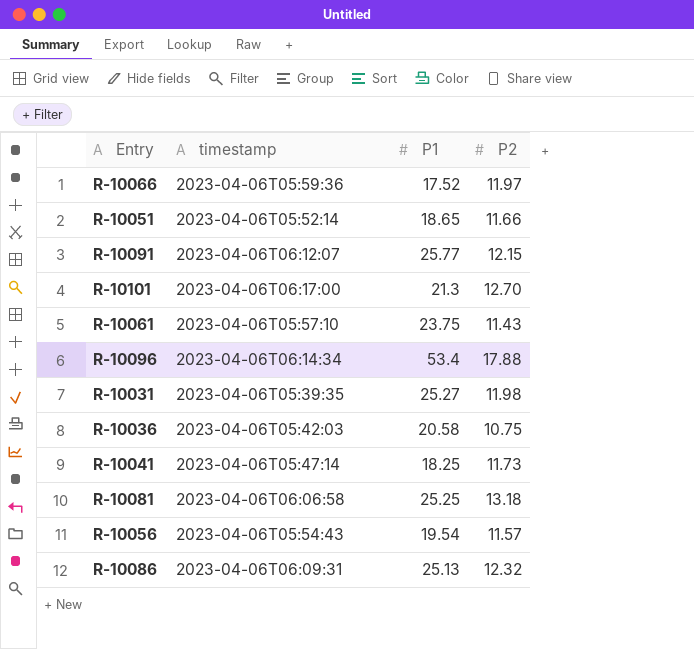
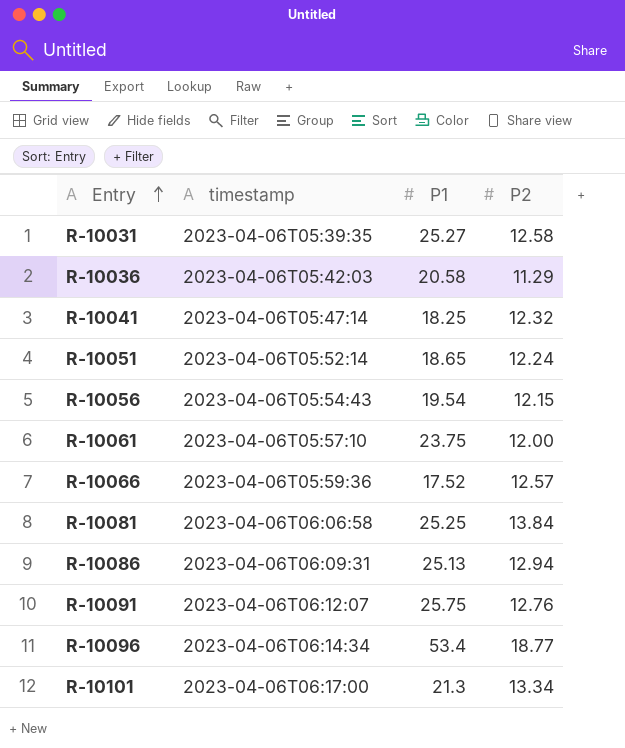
row order: none -> Entry ascending
R-10031 | P2: 11.98 -> 12.58
R-10036 | P2: 10.75 -> 11.29
R-10041 | P2: 11.73 -> 12.32
R-10051 | P2: 11.66 -> 12.24
R-10056 | P2: 11.57 -> 12.15
R-10061 | P2: 11.43 -> 12.00
R-10066 | P2: 11.97 -> 12.57
R-10081 | P2: 13.18 -> 13.84
R-10086 | P2: 12.32 -> 12.94
R-10091 | P1: 25.77 -> 25.75
R-10091 | P2: 12.15 -> 12.76
R-10096 | P2: 17.88 -> 18.77
R-10101 | P2: 12.70 -> 13.34

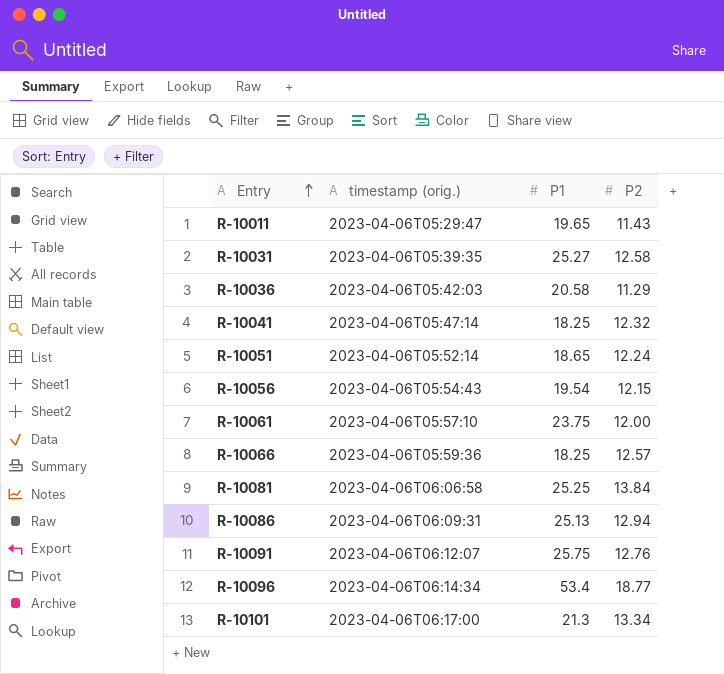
column name: timestamp -> timestamp (orig.)
row R-10011: none -> 2023-04-06T05:29:47 | 19.65 | 11.43
R-10066 | P1: 17.52 -> 18.25

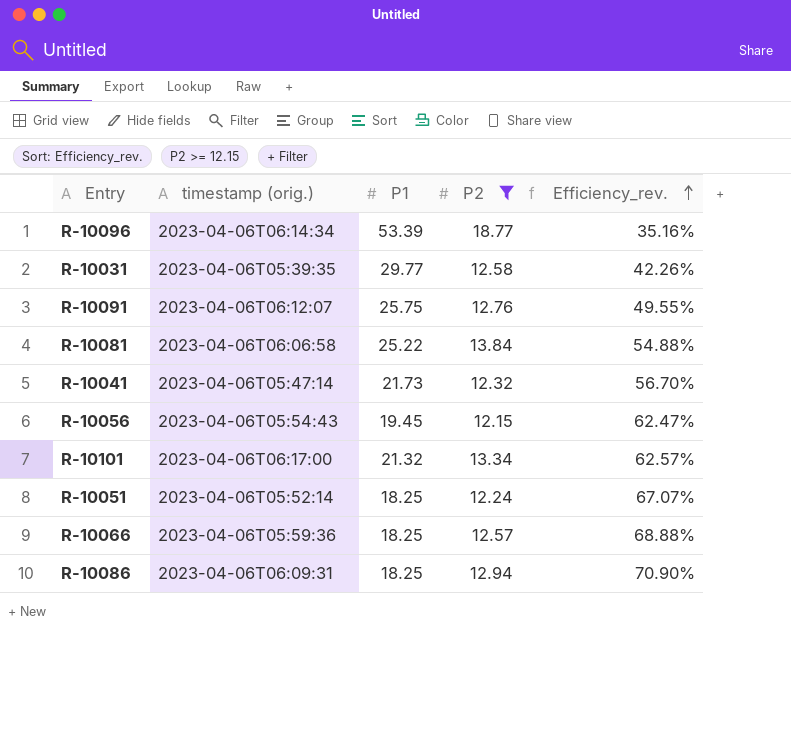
filter: none -> P2 >= 12.15
row order: Entry ascending -> Efficiency_rev. ascending
column Efficiency_rev. | formula: none -> [P2] / [P1]
R-10096 | P1: 53.4 -> 53.39
R-10031 | P1: 25.27 -> 29.77
R-10081 | P1: 25.25 -> 25.22
R-10041 | P1: 18.25 -> 21.73
R-10056 | P1: 19.54 -> 19.45
R-10101 | P1: 21.3 -> 21.32
R-10051 | P1: 18.65 -> 18.25
R-10086 | P1: 25.13 -> 18.25

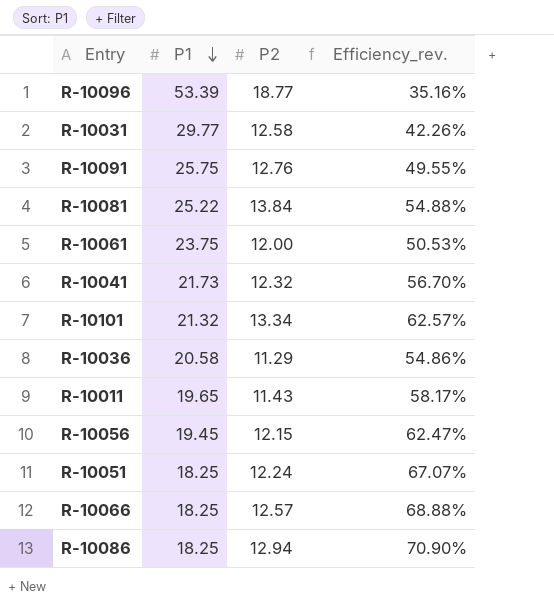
filter: P2 >= 12.15 -> none
row order: Efficiency_rev. ascending -> P1 descending
column timestamp (orig.) | position: 2 -> none

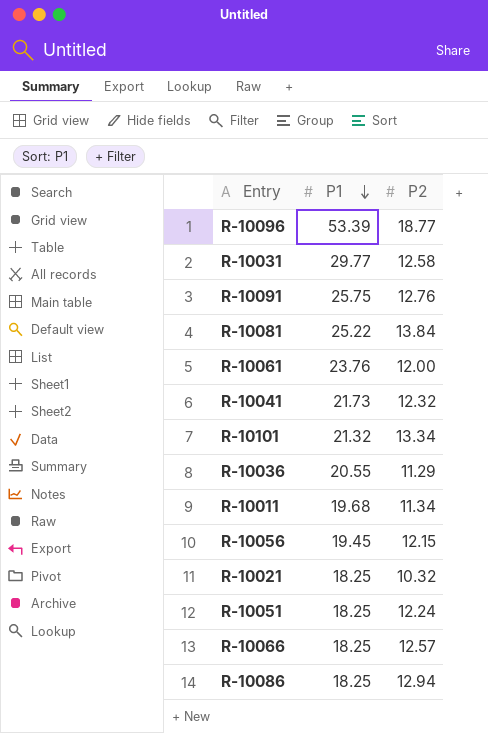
column Efficiency_rev. | formula: [P2] / [P1] -> none
R-10061 | P1: 23.75 -> 23.76
R-10036 | P1: 20.58 -> 20.55
R-10011 | P1: 19.65 -> 19.68
R-10011 | P2: 11.43 -> 11.34
row R-10021: none -> 18.25 | 10.32

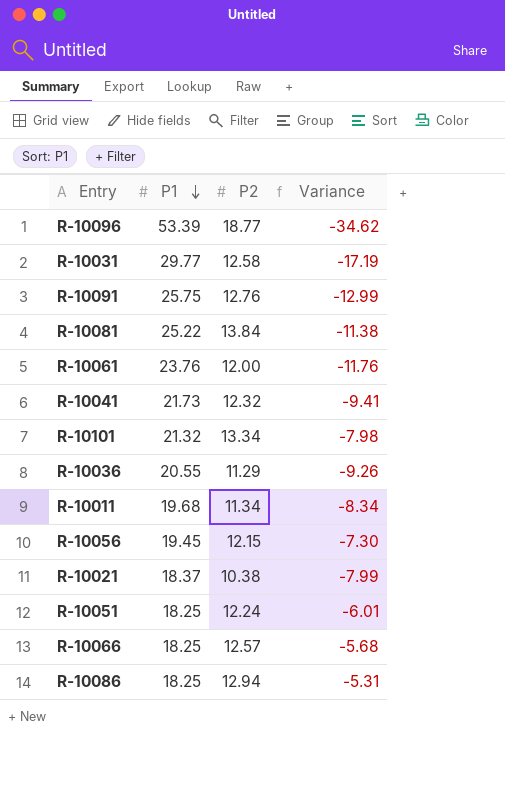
column Variance | formula: none -> [P2] - [P1]
R-10021 | P1: 18.25 -> 18.37
R-10021 | P2: 10.32 -> 10.38

